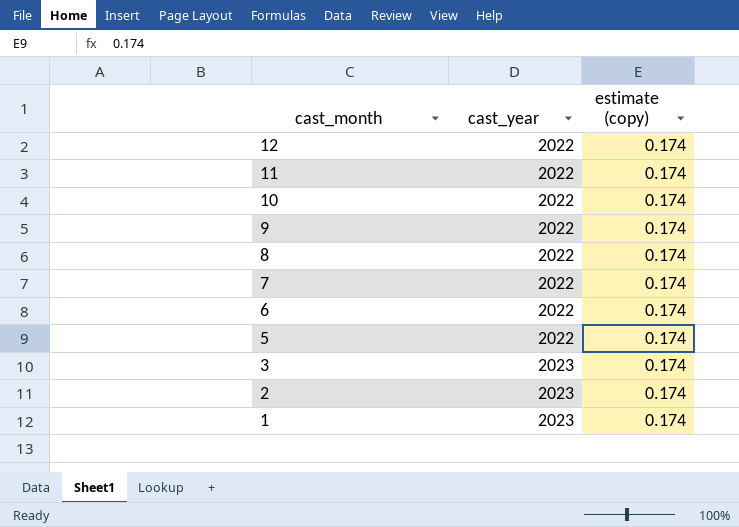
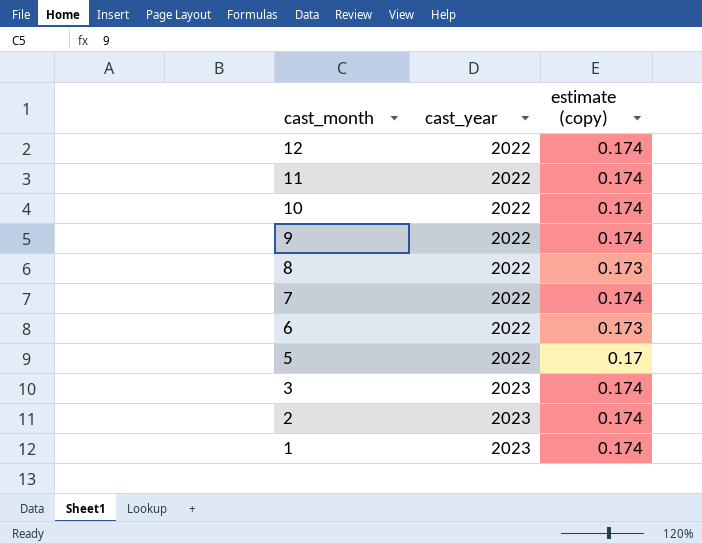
8 | estimate (copy): 0.174 -> 0.173
6 | estimate (copy): 0.174 -> 0.173
5 | estimate (copy): 0.174 -> 0.17

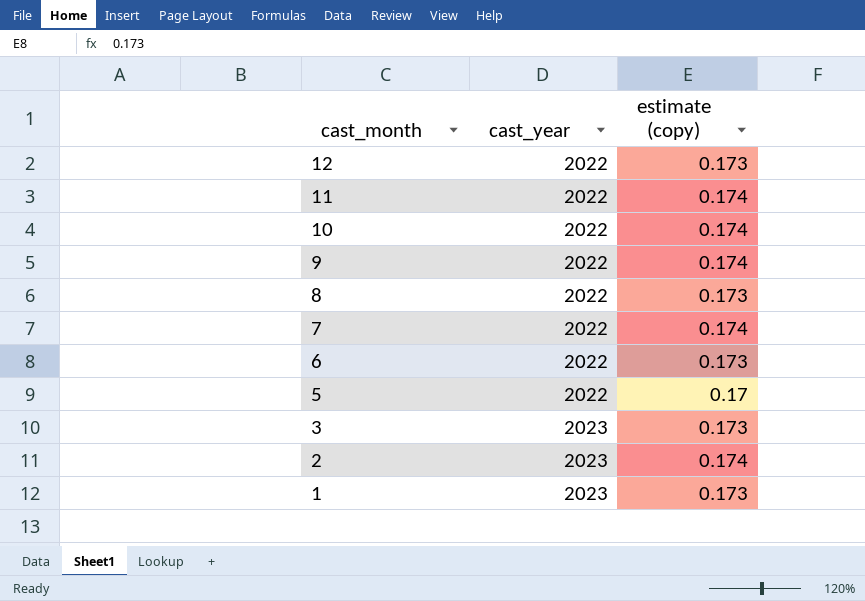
12 | estimate (copy): 0.174 -> 0.173
3 | estimate (copy): 0.174 -> 0.173
1 | estimate (copy): 0.174 -> 0.173

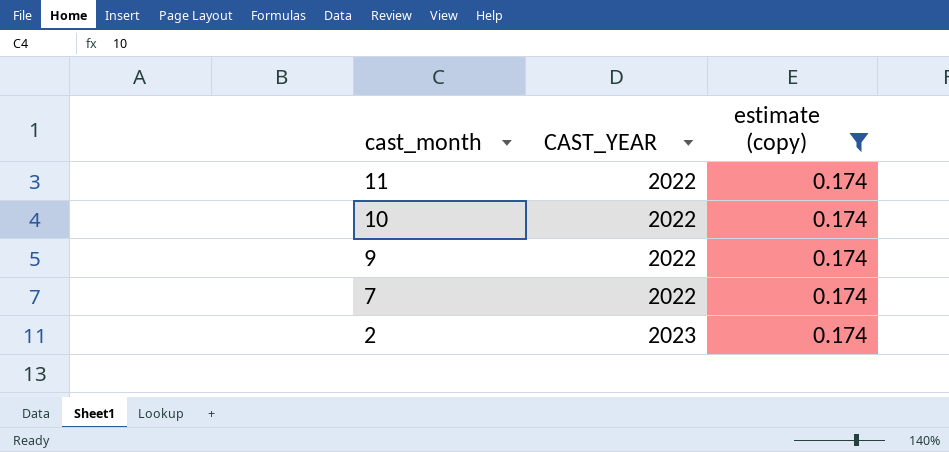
filter: none -> estimate (copy) = 0.174
column name: cast_year -> CAST_YEAR

